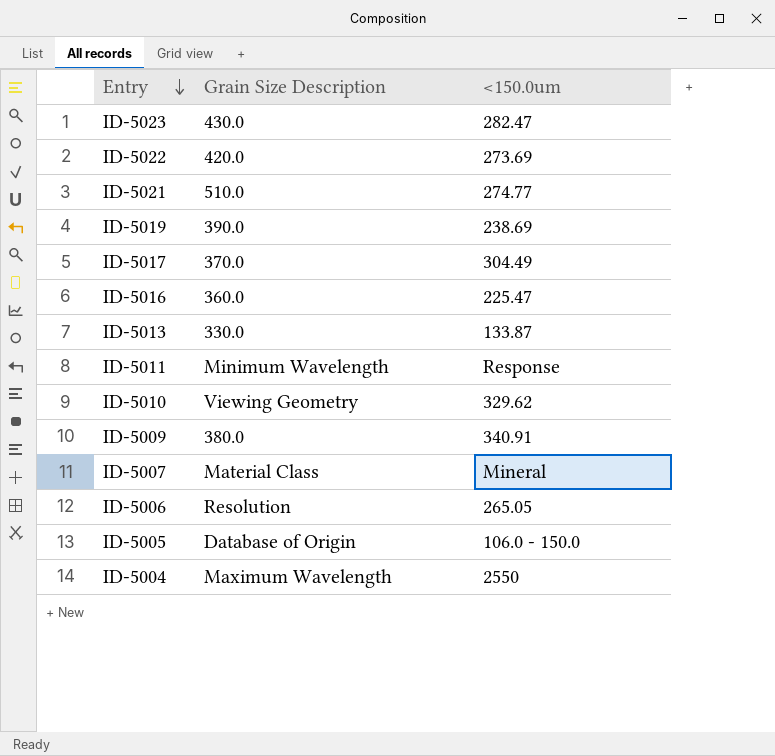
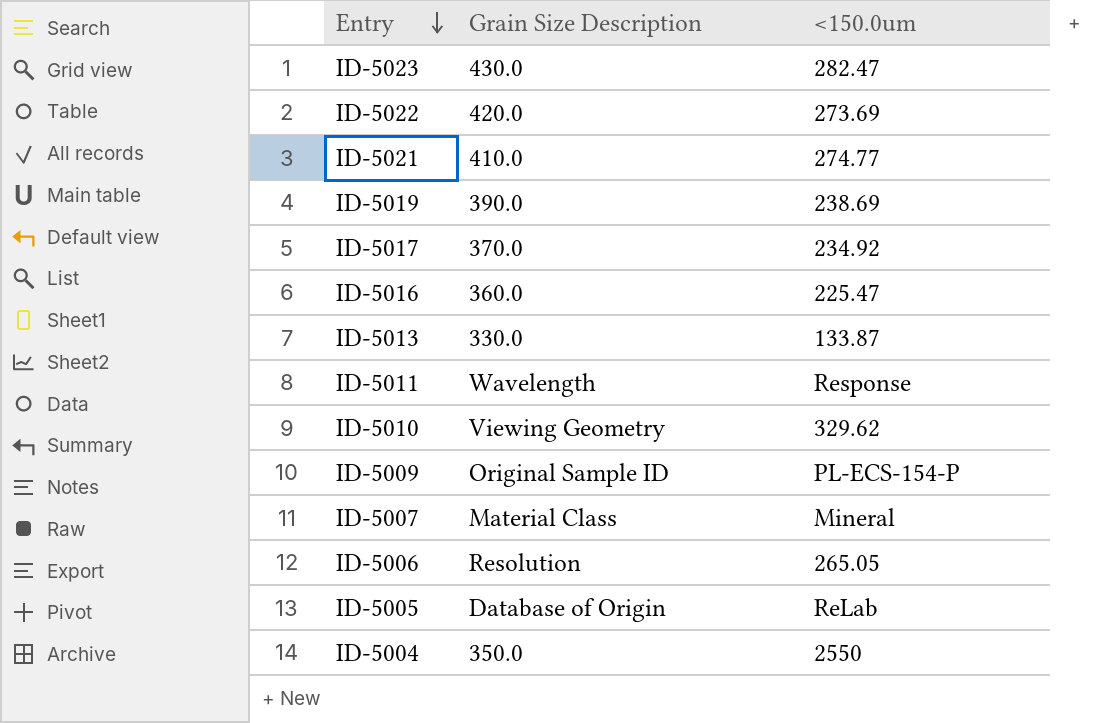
ID-5021 | Grain Size Description: 510.0 -> 410.0
ID-5017 | <150.0um: 304.49 -> 234.92
ID-5011 | Grain Size Description: Minimum Wavelength -> Wavelength
ID-5009 | Grain Size Description: 380.0 -> Original Sample ID
ID-5009 | <150.0um: 340.91 -> PL-ECS-154-P
ID-5005 | <150.0um: 106.0 - 150.0 -> ReLab
ID-5004 | Grain Size Description: Maximum Wavelength -> 350.0

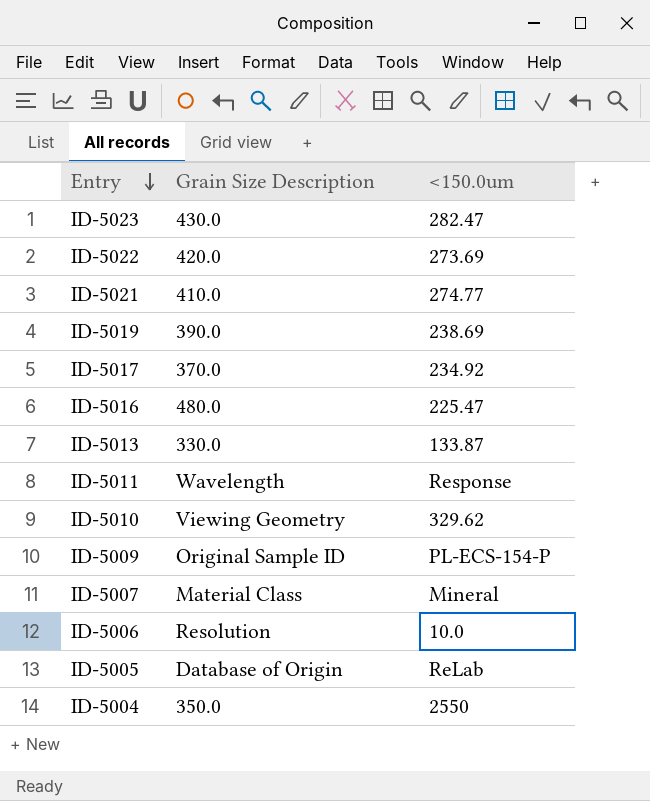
ID-5016 | Grain Size Description: 360.0 -> 480.0
ID-5006 | <150.0um: 265.05 -> 10.0

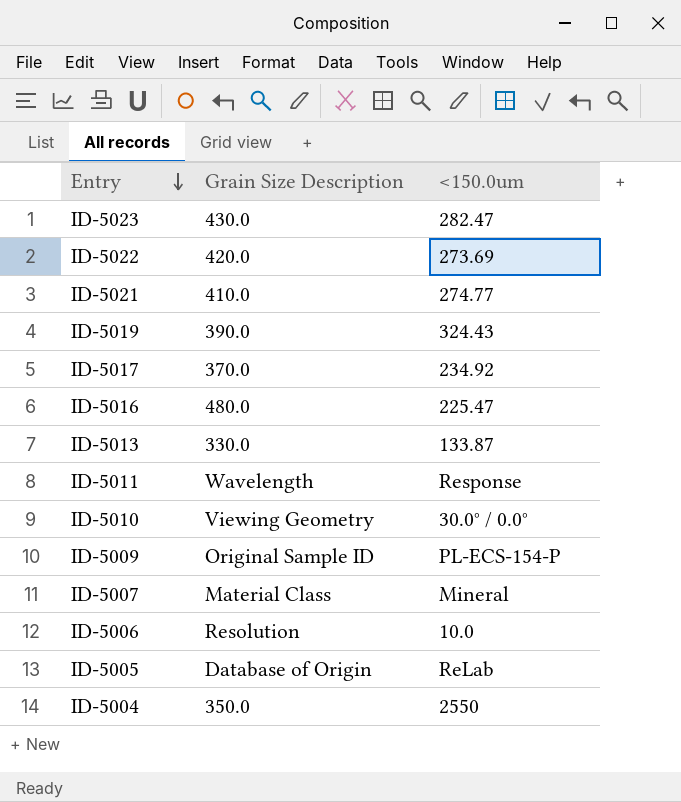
ID-5019 | <150.0um: 238.69 -> 324.43
ID-5010 | <150.0um: 329.62 -> 30.0° / 0.0°

